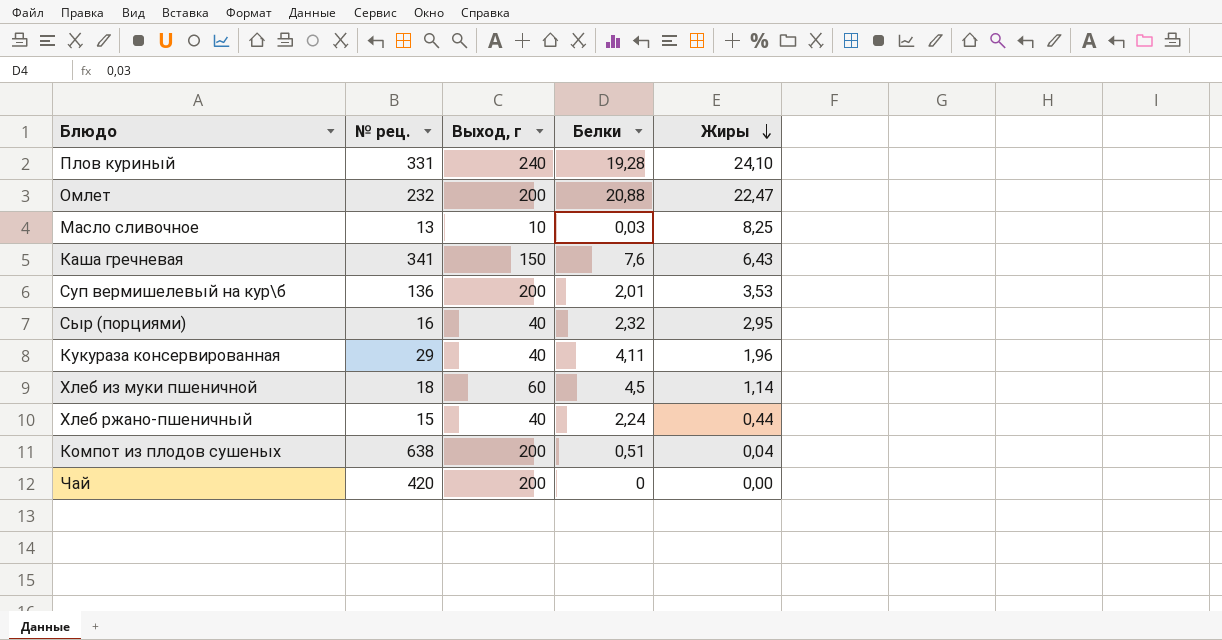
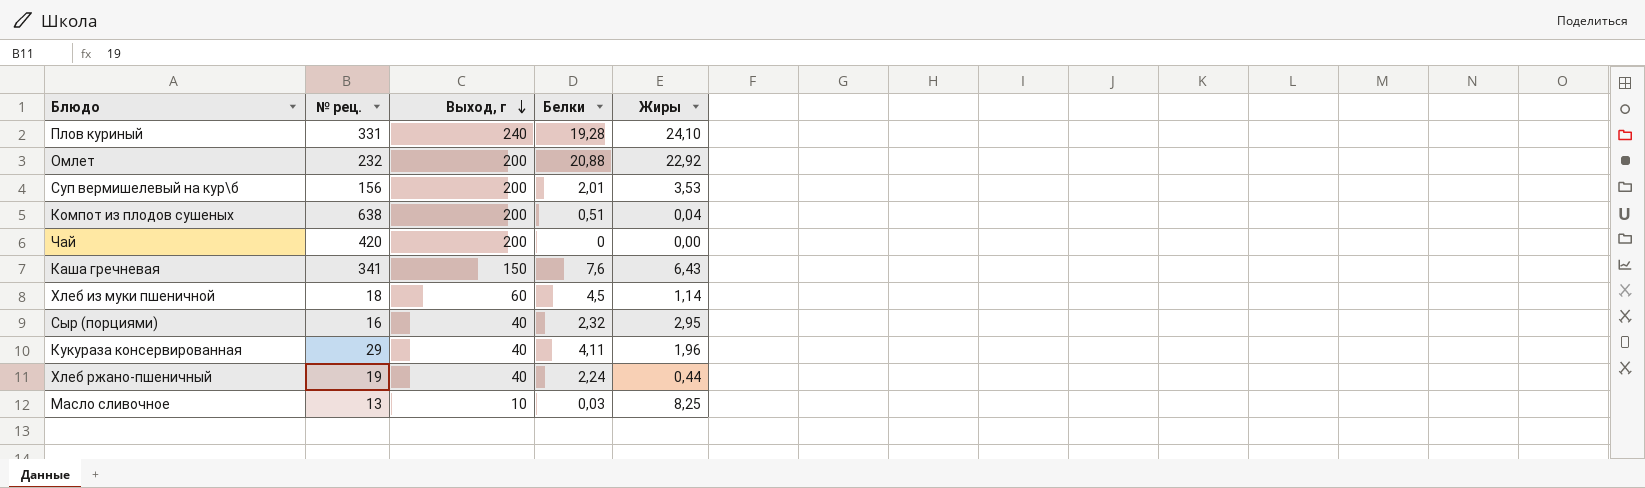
row order: Жиры descending -> Выход, г descending
Омлет | Жиры: 22,47 -> 22,92
Суп вермишелевый на кур\б | № рец.: 136 -> 156
Хлеб ржано-пшеничный | № рец.: 15 -> 19

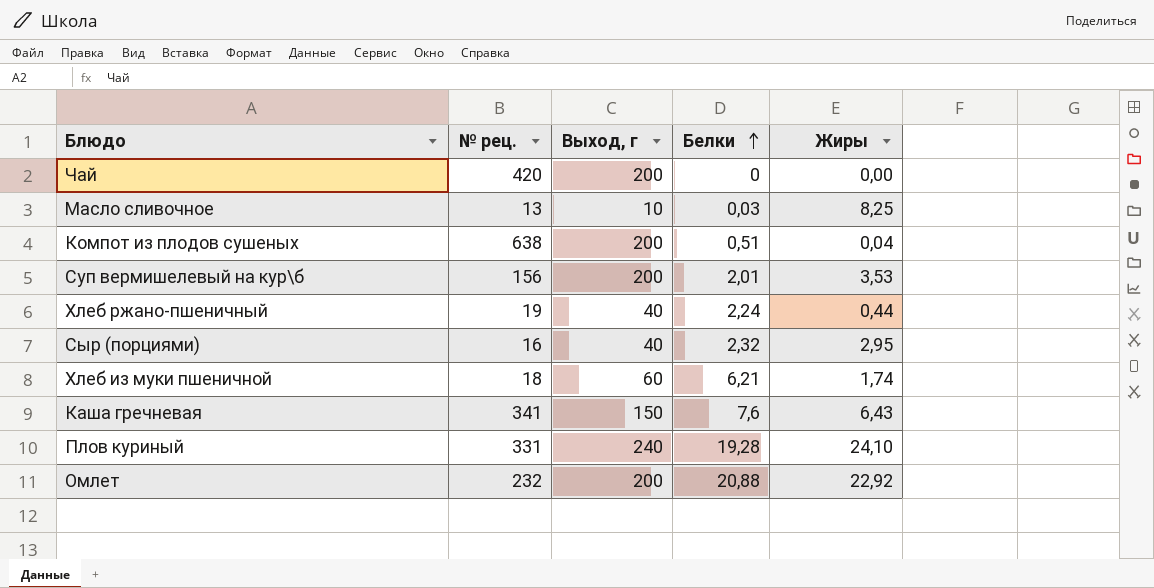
row order: Выход, г descending -> Белки ascending
row Кукураза консервированная: 29 | 40 | 4,11 | 1,96 -> none
Хлеб из муки пшеничной | Белки: 4,5 -> 6,21
Хлеб из муки пшеничной | Жиры: 1,14 -> 1,74

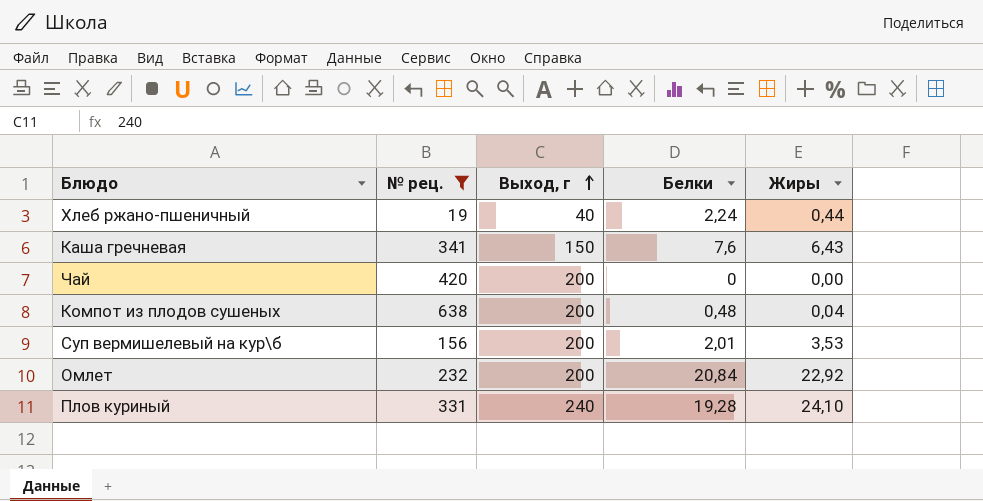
filter: none -> № рец. >= 19
row order: Белки ascending -> Выход, г ascending
Компот из плодов сушеных | Белки: 0,51 -> 0,48
Омлет | Белки: 20,88 -> 20,84

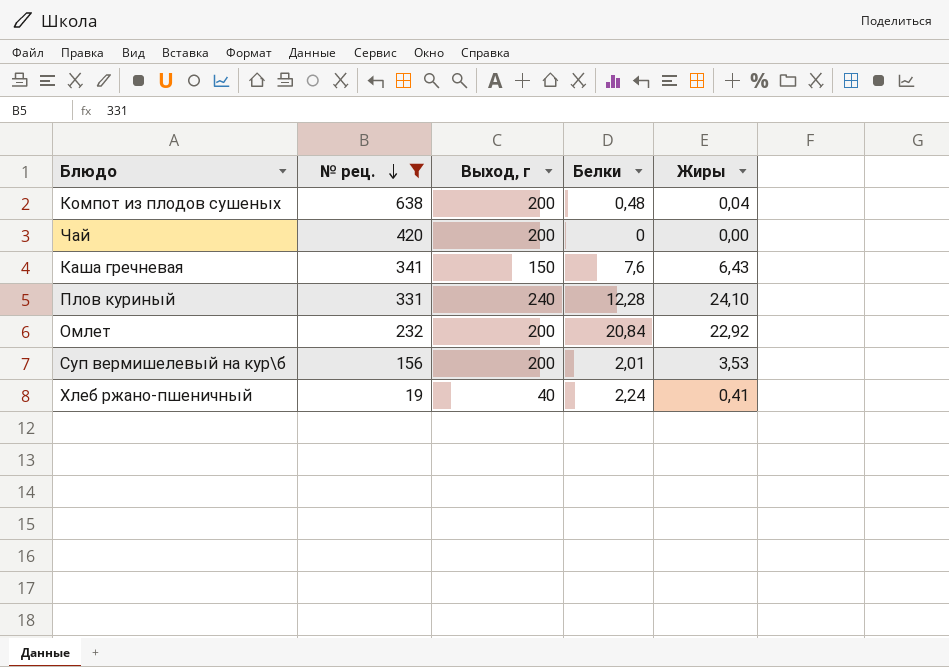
row order: Выход, г ascending -> № рец. descending
Плов куриный | Белки: 19,28 -> 12,28
Хлеб ржано-пшеничный | Жиры: 0,44 -> 0,41

